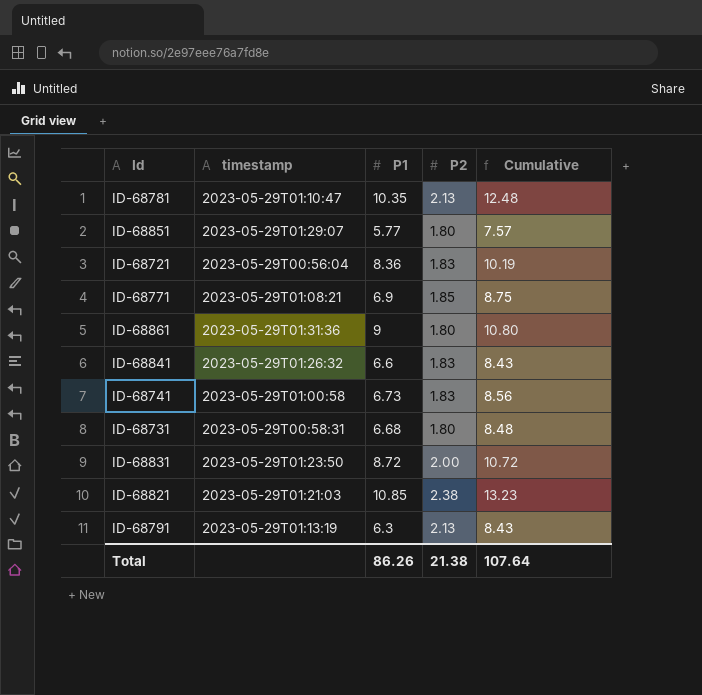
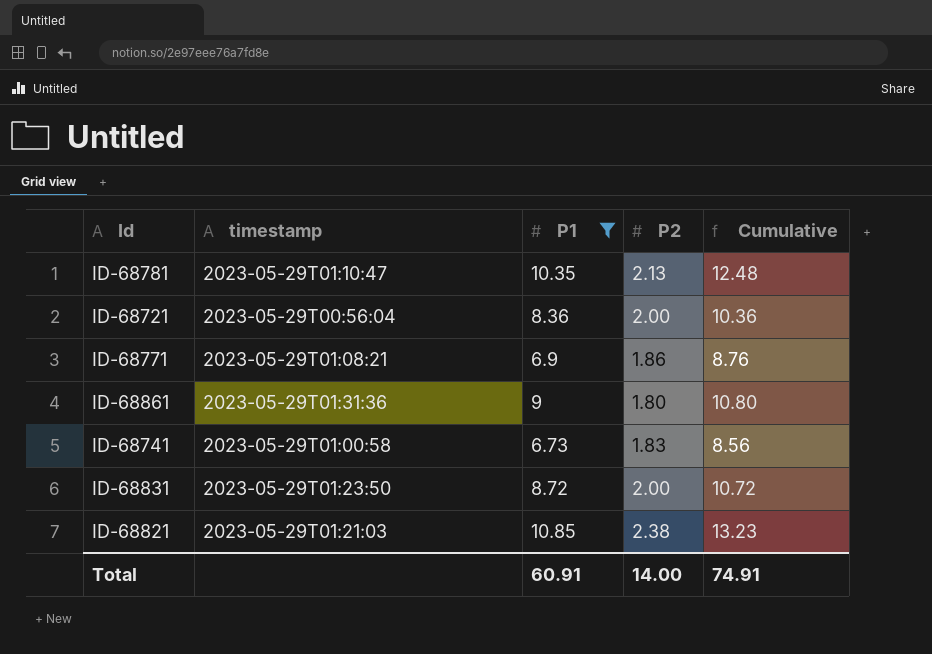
filter: none -> P1 >= 6.73
ID-68721 | P2: 1.83 -> 2.00
ID-68721 | Cumulative: 10.19 -> 10.36
ID-68771 | P2: 1.85 -> 1.86
ID-68771 | Cumulative: 8.75 -> 8.76
Total | P1: 86.26 -> 60.91
Total | P2: 21.38 -> 14.00
Total | Cumulative: 107.64 -> 74.91

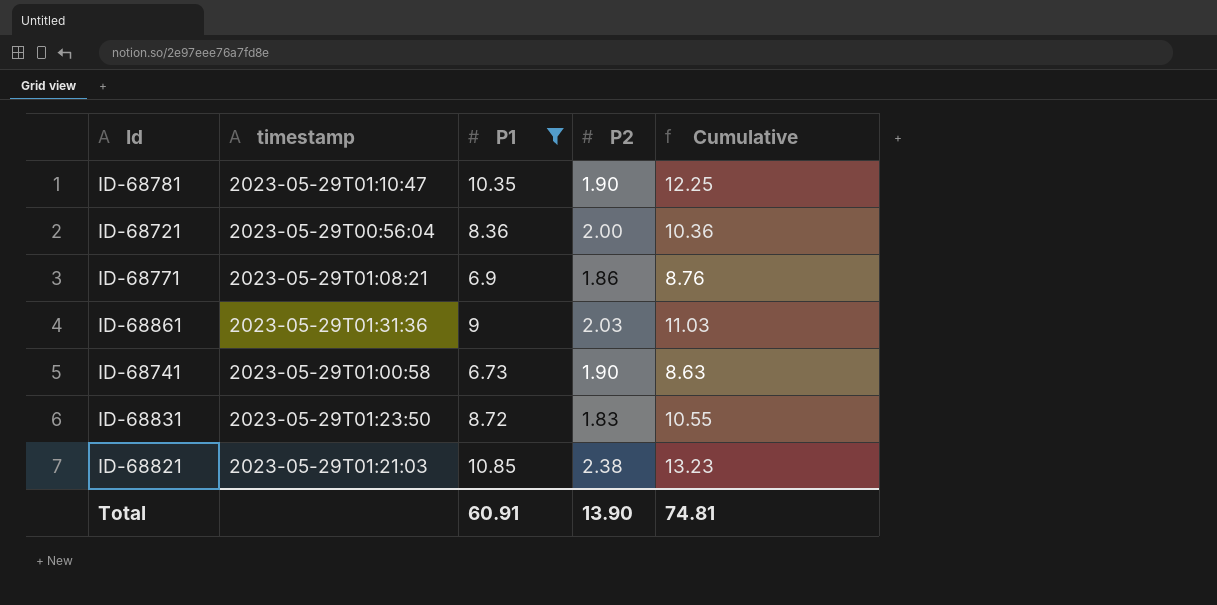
ID-68781 | P2: 2.13 -> 1.90
ID-68781 | Cumulative: 12.48 -> 12.25
ID-68861 | P2: 1.80 -> 2.03
ID-68861 | Cumulative: 10.80 -> 11.03
ID-68741 | P2: 1.83 -> 1.90
ID-68741 | Cumulative: 8.56 -> 8.63
ID-68831 | P2: 2.00 -> 1.83
ID-68831 | Cumulative: 10.72 -> 10.55
Total | P2: 14.00 -> 13.90
Total | Cumulative: 74.91 -> 74.81

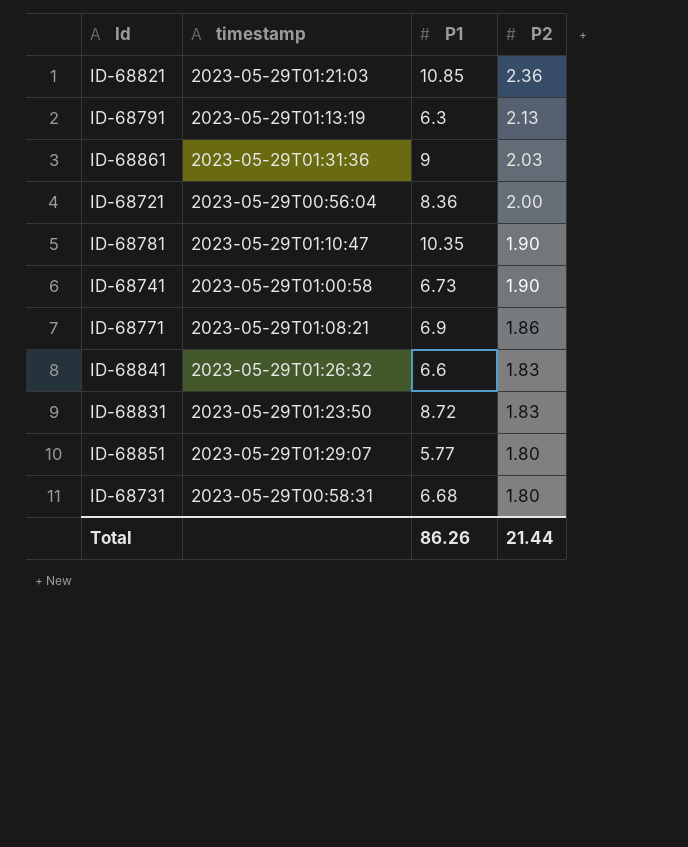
filter: P1 >= 6.73 -> none
row order: none -> P2 descending
column Cumulative | formula: [P1] + [P2] -> none
ID-68821 | P2: 2.38 -> 2.36
Total | P1: 60.91 -> 86.26
Total | P2: 13.90 -> 21.44

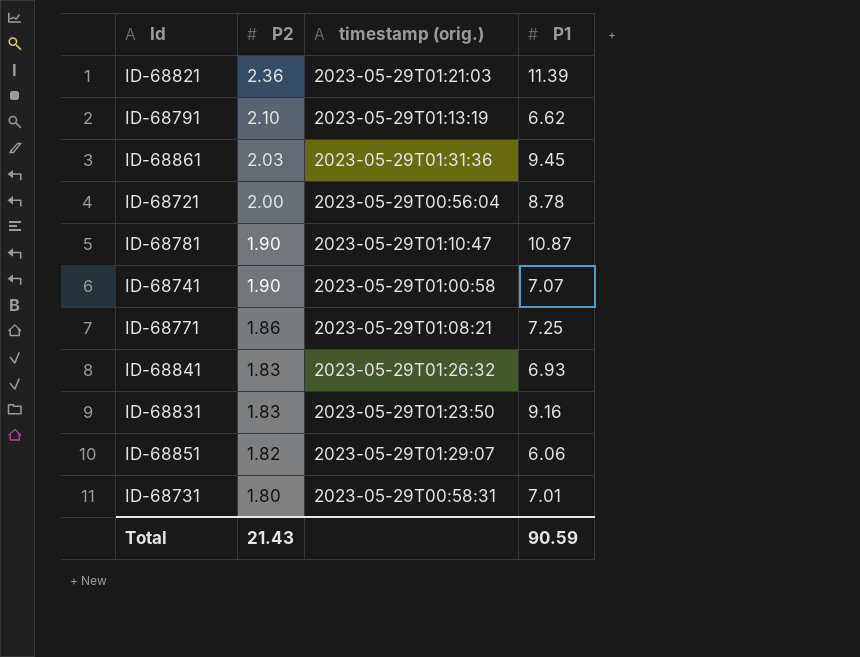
column P2 | position: 4 -> 2
column name: timestamp -> timestamp (orig.)
ID-68821 | P1: 10.85 -> 11.39
ID-68791 | P2: 2.13 -> 2.10
ID-68791 | P1: 6.3 -> 6.62
ID-68861 | P1: 9 -> 9.45
ID-68721 | P1: 8.36 -> 8.78
ID-68781 | P1: 10.35 -> 10.87
ID-68741 | P1: 6.73 -> 7.07
ID-68771 | P1: 6.9 -> 7.25
ID-68841 | P1: 6.6 -> 6.93
ID-68831 | P1: 8.72 -> 9.16
ID-68851 | P2: 1.80 -> 1.82
ID-68851 | P1: 5.77 -> 6.06
ID-68731 | P1: 6.68 -> 7.01
Total | P2: 21.44 -> 21.43
Total | P1: 86.26 -> 90.59

